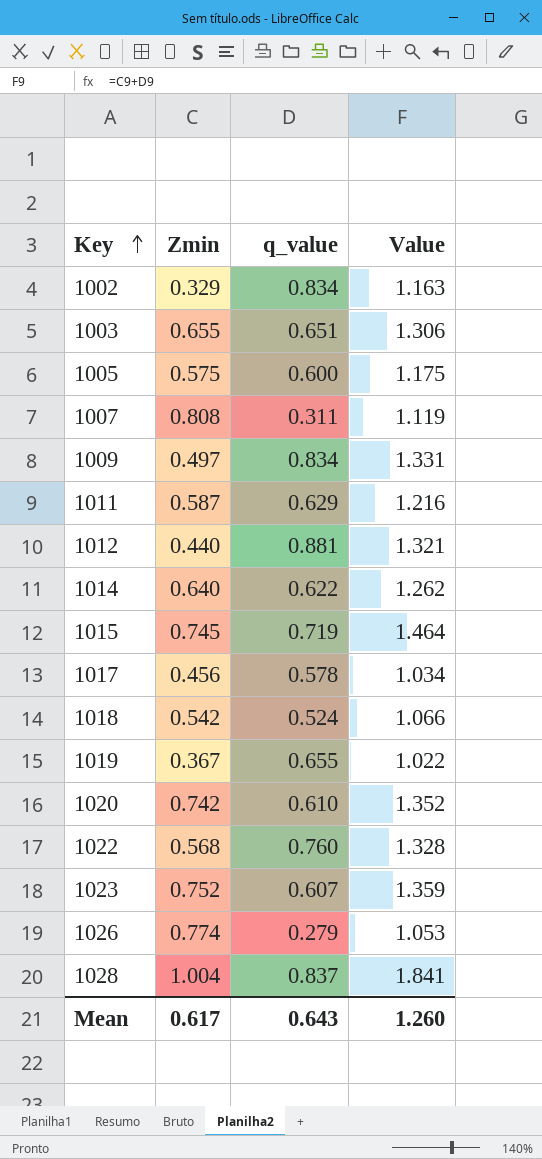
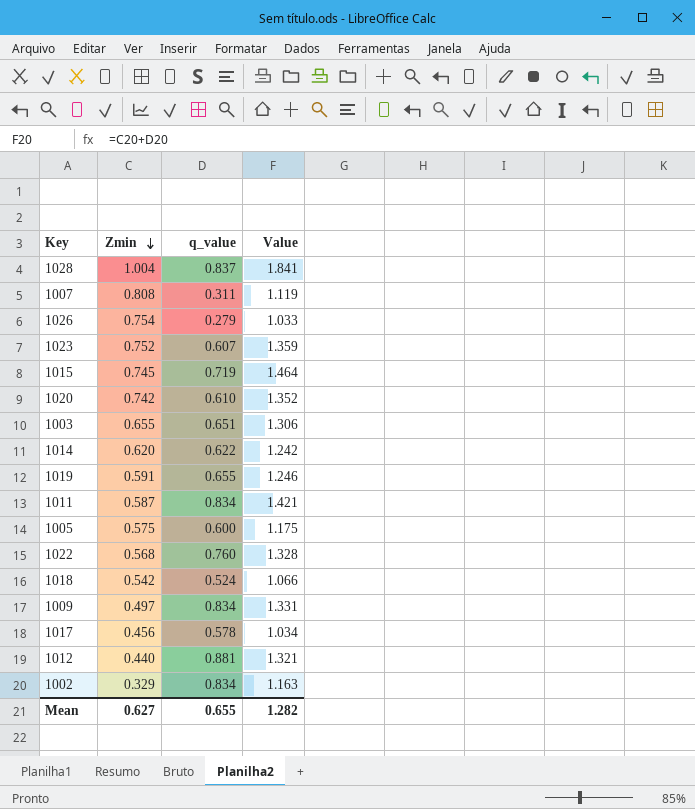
row order: Key ascending -> Zmin descending
1026 | Zmin: 0.774 -> 0.754
1026 | Value: 1.053 -> 1.033
1014 | Zmin: 0.640 -> 0.620
1014 | Value: 1.262 -> 1.242
1019 | Zmin: 0.367 -> 0.591
1019 | Value: 1.022 -> 1.246
1011 | q_value: 0.629 -> 0.834
1011 | Value: 1.216 -> 1.421
Mean | Zmin: 0.617 -> 0.627
Mean | q_value: 0.643 -> 0.655
Mean | Value: 1.260 -> 1.282

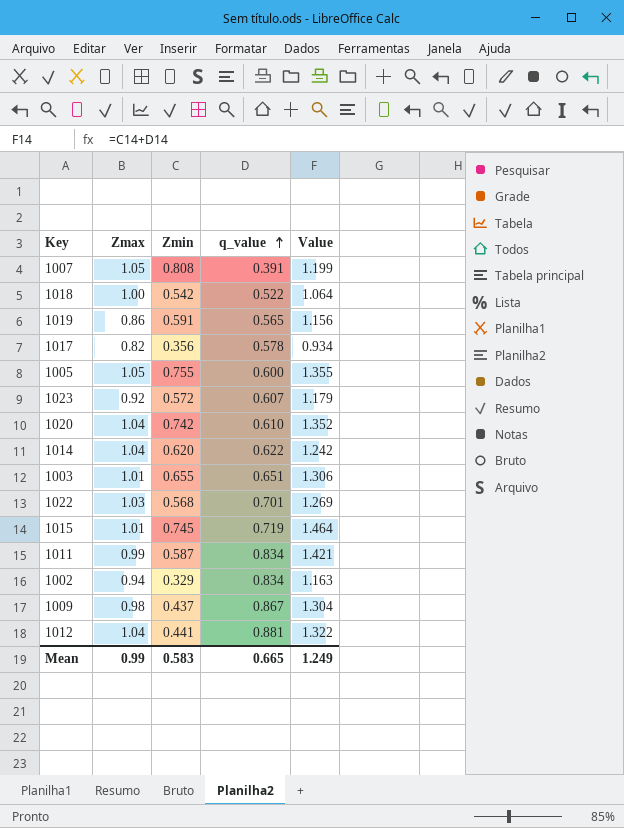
row order: Zmin descending -> q_value ascending
column Zmax | position: none -> 2
row 1028: 1.004 | 0.837 | 1.841 -> none
row 1026: 0.754 | 0.279 | 1.033 -> none
1007 | q_value: 0.311 -> 0.391
1007 | Value: 1.119 -> 1.199
1018 | q_value: 0.524 -> 0.522
1018 | Value: 1.066 -> 1.064
1019 | q_value: 0.655 -> 0.565
1019 | Value: 1.246 -> 1.156
1017 | Zmin: 0.456 -> 0.356
1017 | Value: 1.034 -> 0.934
1005 | Zmin: 0.575 -> 0.755
1005 | Value: 1.175 -> 1.355
1023 | Zmin: 0.752 -> 0.572
1023 | Value: 1.359 -> 1.179
1022 | q_value: 0.760 -> 0.701
1022 | Value: 1.328 -> 1.269
1009 | Zmin: 0.497 -> 0.437
1009 | q_value: 0.834 -> 0.867
1009 | Value: 1.331 -> 1.304
1012 | Zmin: 0.440 -> 0.441
1012 | Value: 1.321 -> 1.322
Mean | Zmin: 0.627 -> 0.583
Mean | q_value: 0.655 -> 0.665
Mean | Value: 1.282 -> 1.249

